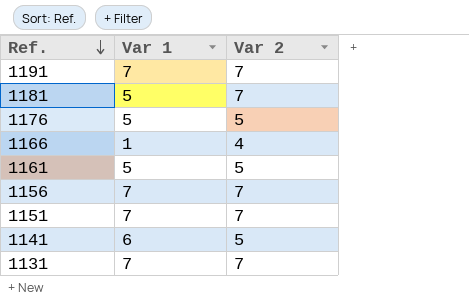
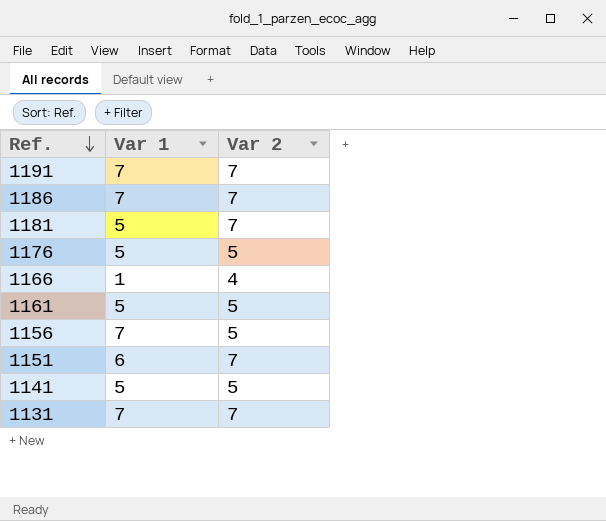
row 1186: none -> 7 | 7
1156 | Var 2: 7 -> 5
1151 | Var 1: 7 -> 6
1141 | Var 1: 6 -> 5

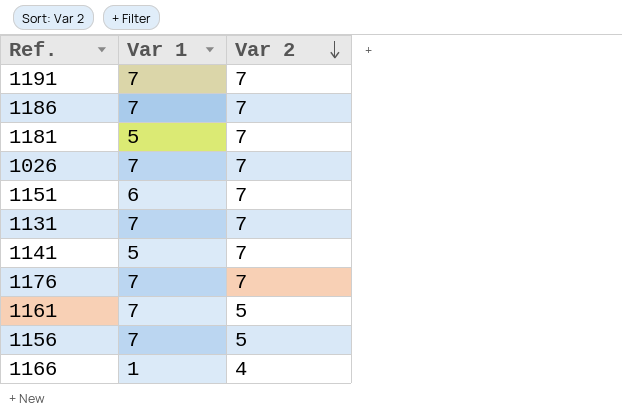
row order: Ref. descending -> Var 2 descending
row 1026: none -> 7 | 7
1141 | Var 2: 5 -> 7
1176 | Var 1: 5 -> 7
1176 | Var 2: 5 -> 7
1161 | Var 1: 5 -> 7

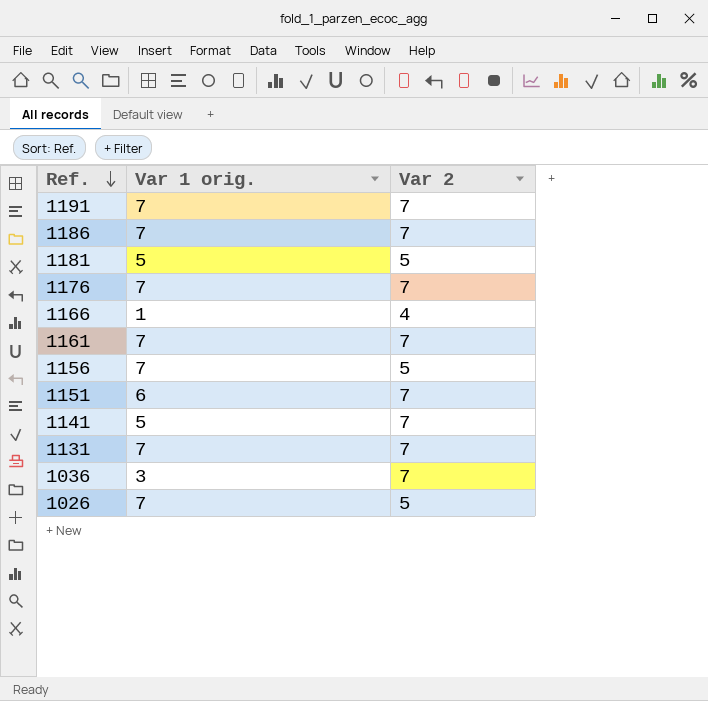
row order: Var 2 descending -> Ref. descending
column name: Var 1 -> Var 1 orig.
1181 | Var 2: 7 -> 5
1161 | Var 2: 5 -> 7
row 1036: none -> 3 | 7
1026 | Var 2: 7 -> 5

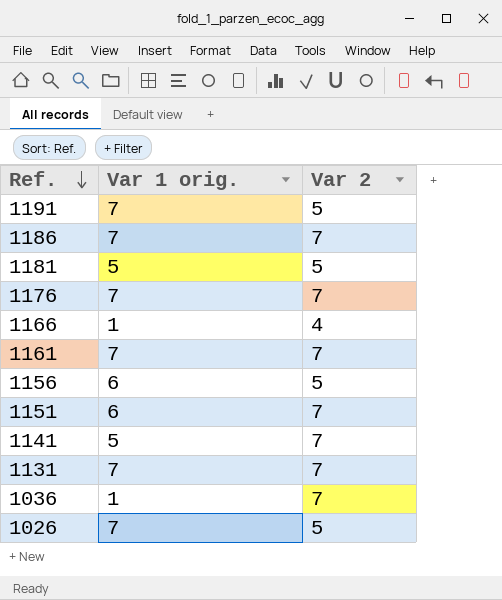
1191 | Var 2: 7 -> 5
1156 | Var 1 orig.: 7 -> 6
1036 | Var 1 orig.: 3 -> 1

